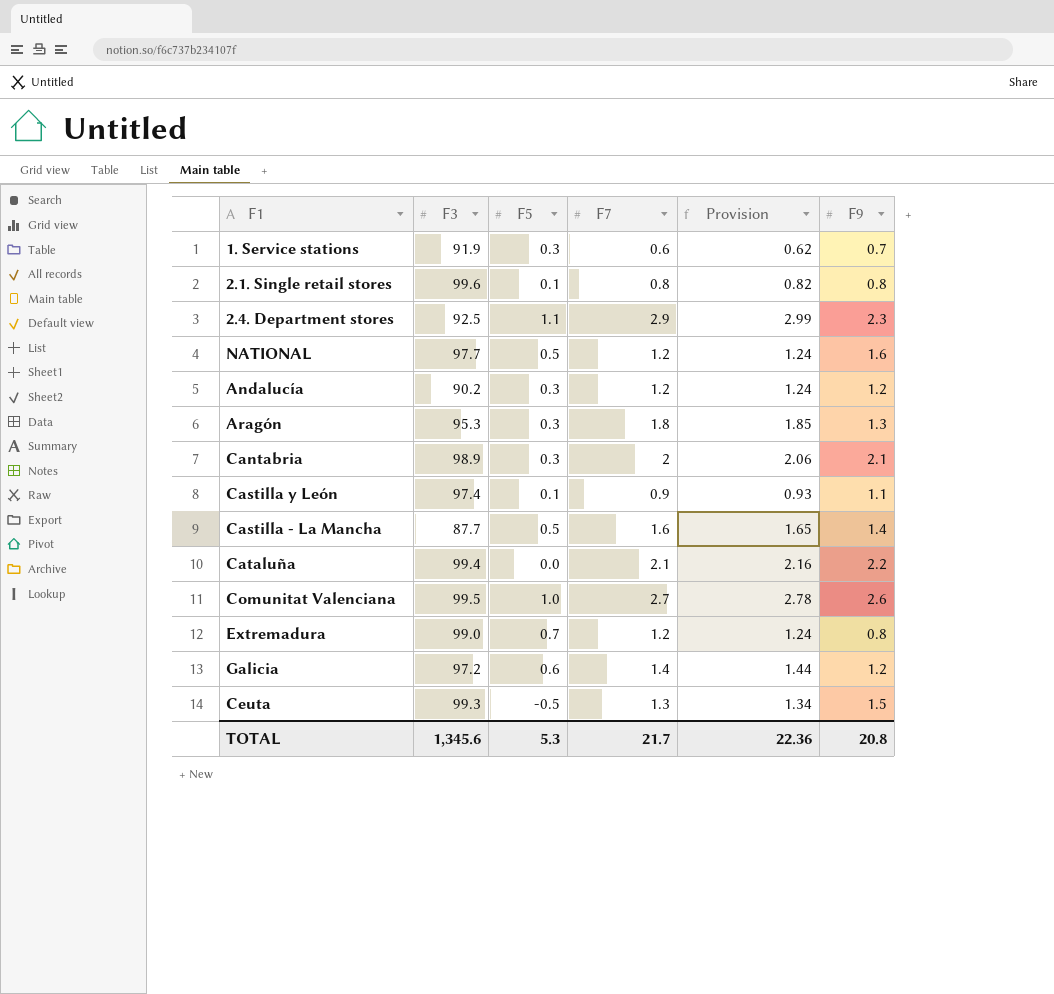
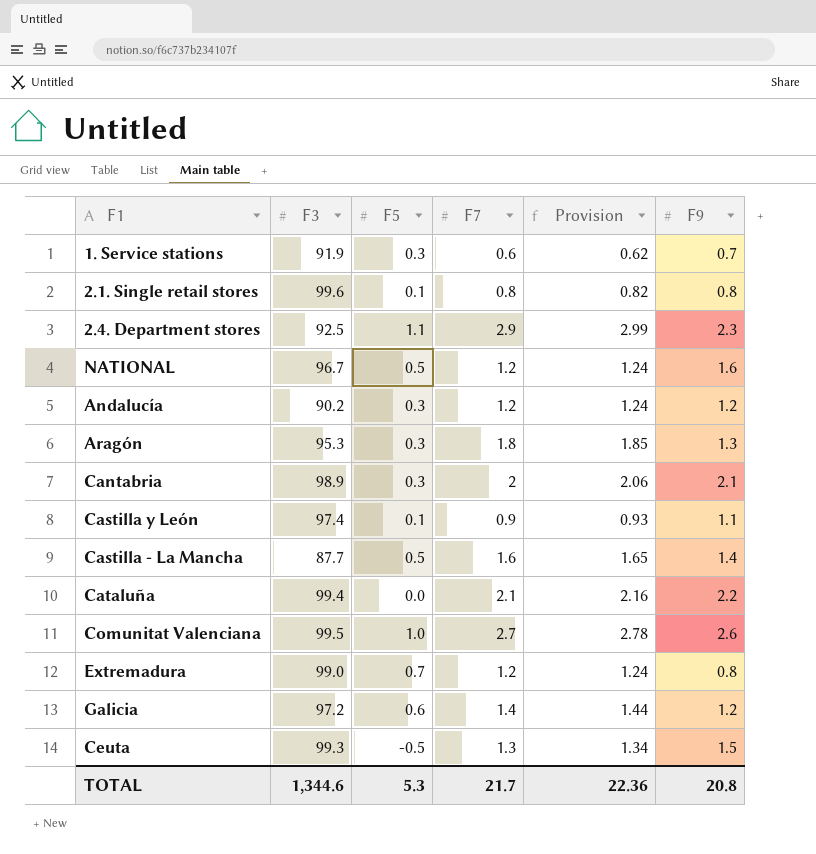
NATIONAL | F3: 97.7 -> 96.7
TOTAL | F3: 1,345.6 -> 1,344.6

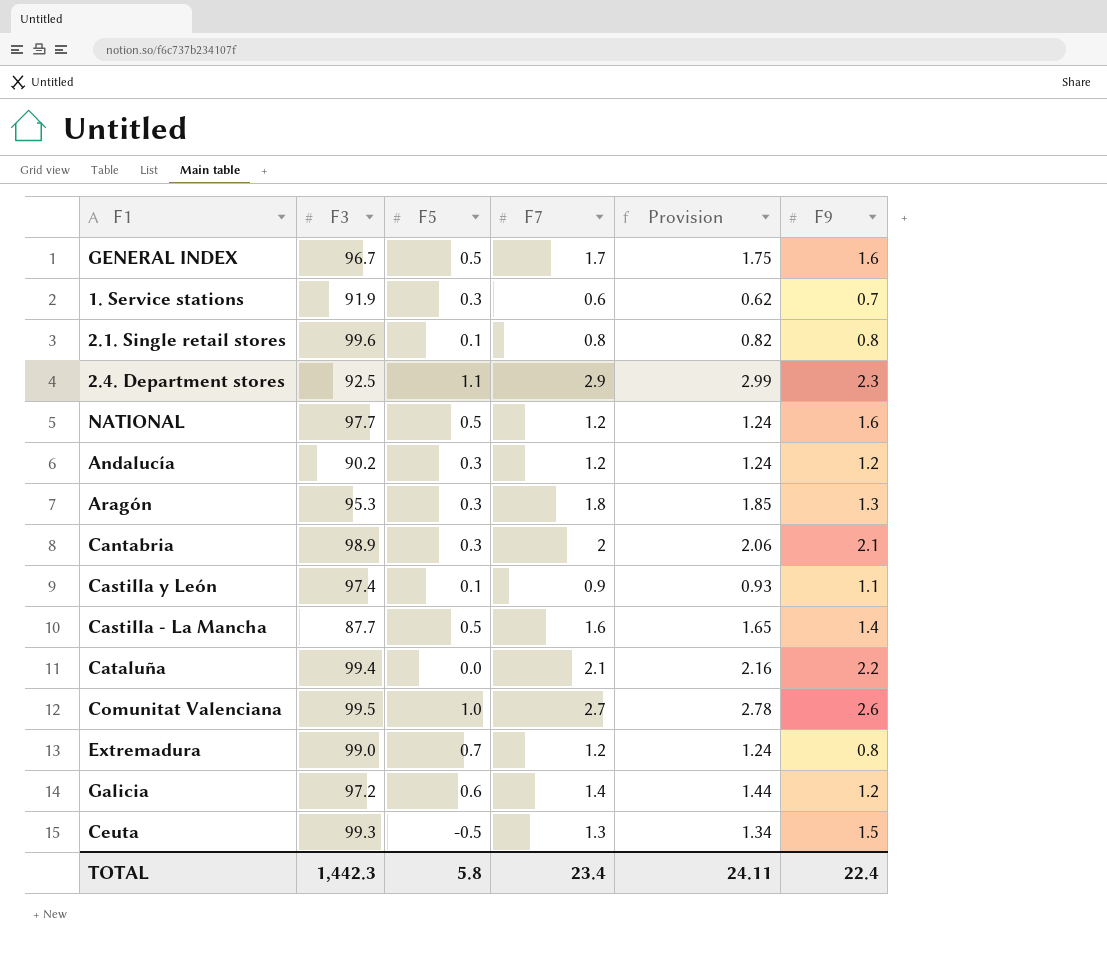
row GENERAL INDEX: none -> 96.7 | 0.5 | 1.7 | 1.75 | 1.6
NATIONAL | F3: 96.7 -> 97.7
TOTAL | F3: 1,344.6 -> 1,442.3
TOTAL | F5: 5.3 -> 5.8
TOTAL | F7: 21.7 -> 23.4
TOTAL | Provision: 22.36 -> 24.11
TOTAL | F9: 20.8 -> 22.4

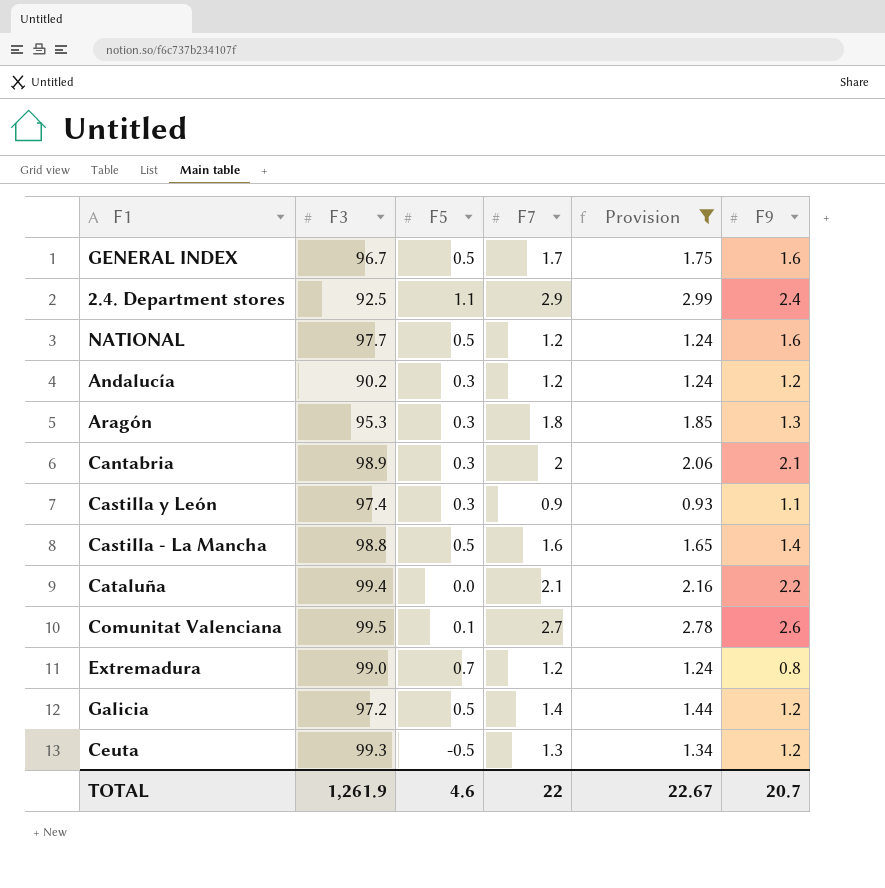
filter: none -> Provision >= 0.93
2.4. Department stores | F9: 2.3 -> 2.4
Castilla y León | F5: 0.1 -> 0.3
Castilla - La Mancha | F3: 87.7 -> 98.8
Comunitat Valenciana | F5: 1.0 -> 0.1
Galicia | F5: 0.6 -> 0.5
Ceuta | F9: 1.5 -> 1.2
TOTAL | F3: 1,442.3 -> 1,261.9
TOTAL | F5: 5.8 -> 4.6
TOTAL | F7: 23.4 -> 22
TOTAL | Provision: 24.11 -> 22.67
TOTAL | F9: 22.4 -> 20.7

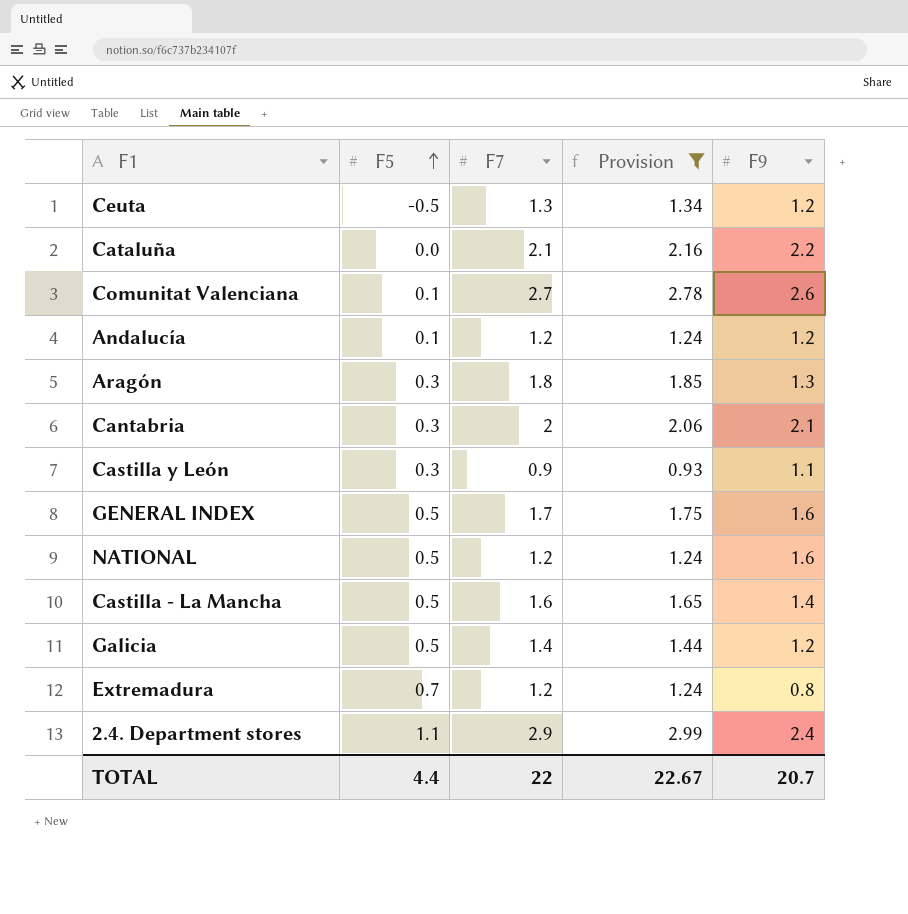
row order: none -> F5 ascending
column F3 | position: 2 -> none
Andalucía | F5: 0.3 -> 0.1
TOTAL | F5: 4.6 -> 4.4

